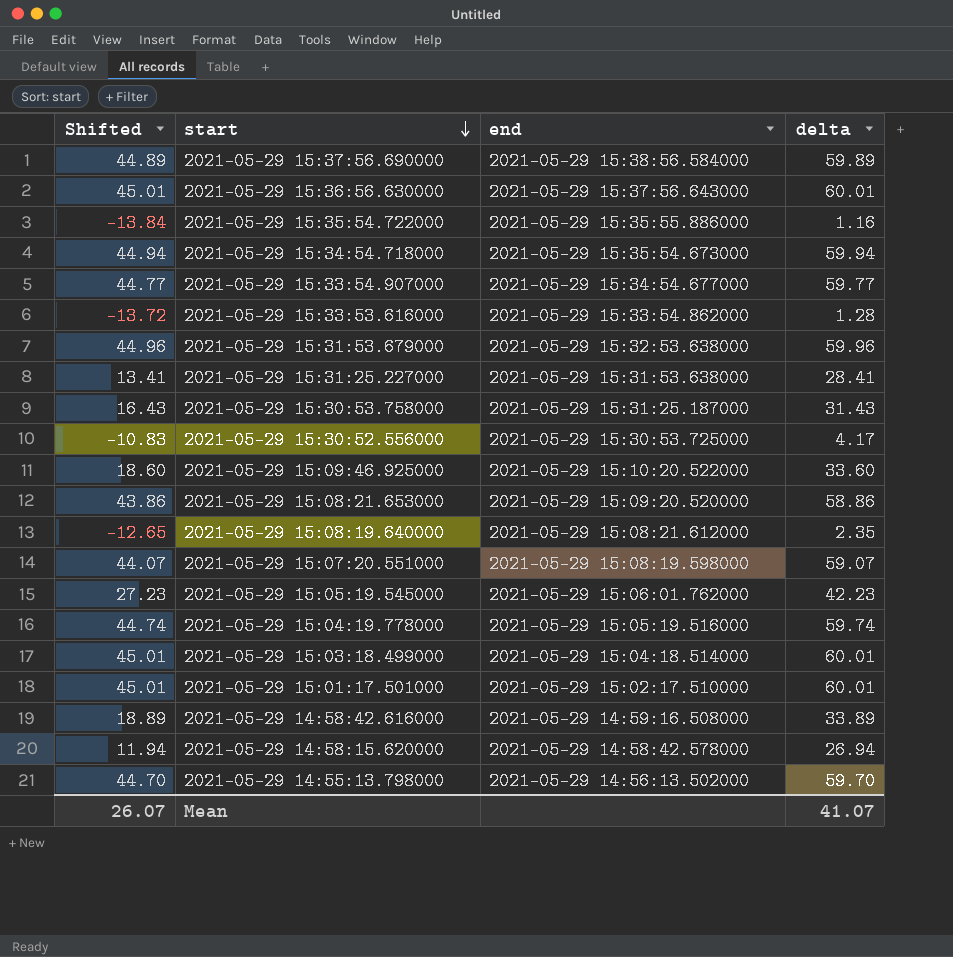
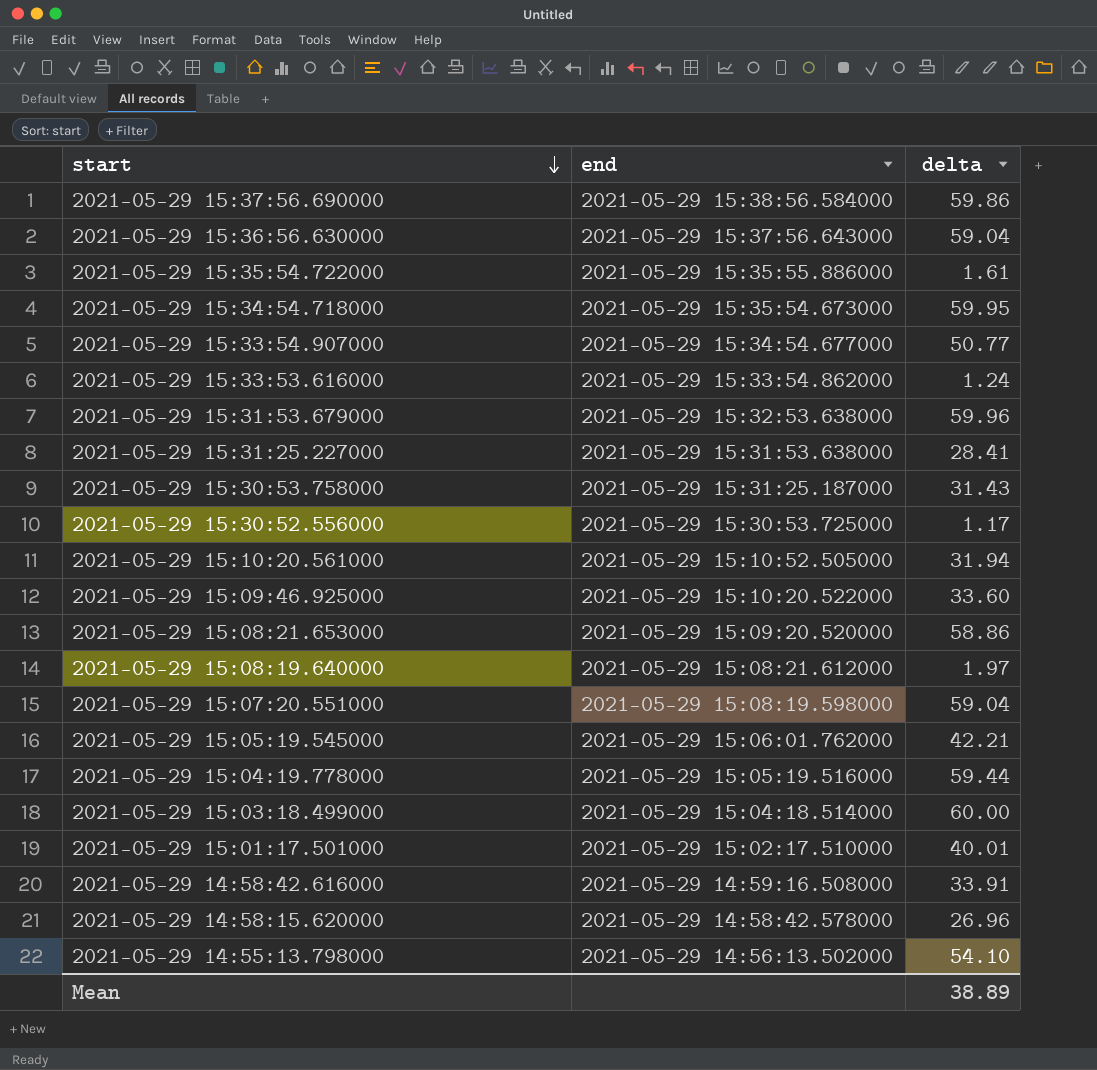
column Shifted | formula: [delta] - 15 -> none
2021-05-29 15:37:56.690000 | delta: 59.89 -> 59.86
2021-05-29 15:36:56.630000 | delta: 60.01 -> 59.04
2021-05-29 15:35:54.722000 | delta: 1.16 -> 1.61
2021-05-29 15:34:54.718000 | delta: 59.94 -> 59.95
2021-05-29 15:33:54.907000 | delta: 59.77 -> 50.77
2021-05-29 15:33:53.616000 | delta: 1.28 -> 1.24
2021-05-29 15:30:52.556000 | delta: 4.17 -> 1.17
row 2021-05-29 15:10:20.561000: none -> 2021-05-29 15:10:52.505000 | 31.94
2021-05-29 15:08:19.640000 | delta: 2.35 -> 1.97
2021-05-29 15:07:20.551000 | delta: 59.07 -> 59.04
2021-05-29 15:05:19.545000 | delta: 42.23 -> 42.21
2021-05-29 15:04:19.778000 | delta: 59.74 -> 59.44
2021-05-29 15:03:18.499000 | delta: 60.01 -> 60.00
2021-05-29 15:01:17.501000 | delta: 60.01 -> 40.01
2021-05-29 14:58:42.616000 | delta: 33.89 -> 33.91
2021-05-29 14:58:15.620000 | delta: 26.94 -> 26.96
2021-05-29 14:55:13.798000 | delta: 59.70 -> 54.10
Mean | delta: 41.07 -> 38.89

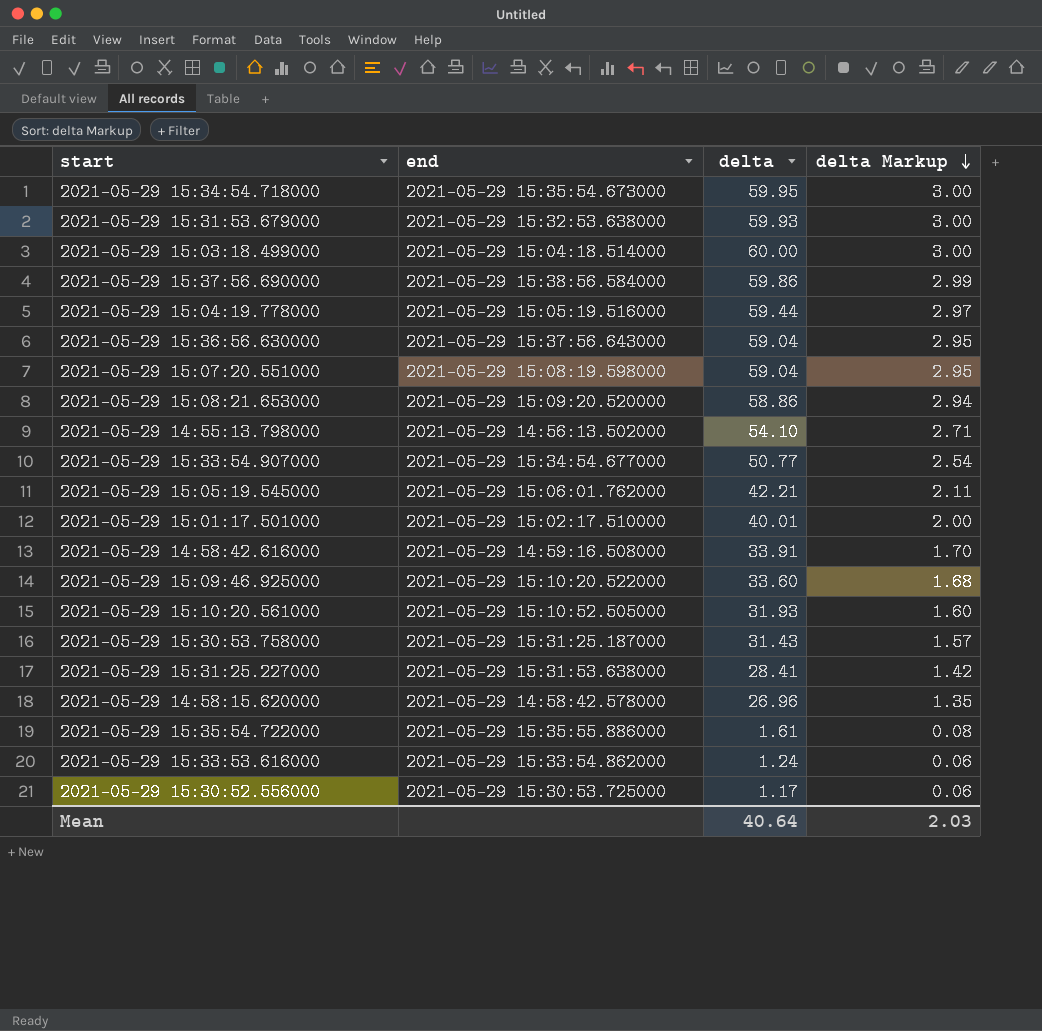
row order: start descending -> delta Markup descending
column delta Markup | formula: none -> [delta] * 0.05
row 2021-05-29 15:08:19.640000: 2021-05-29 15:08:21.612000 | 1.97 -> none
2021-05-29 15:31:53.679000 | delta: 59.96 -> 59.93
2021-05-29 15:10:20.561000 | delta: 31.94 -> 31.93
Mean | delta: 38.89 -> 40.64

